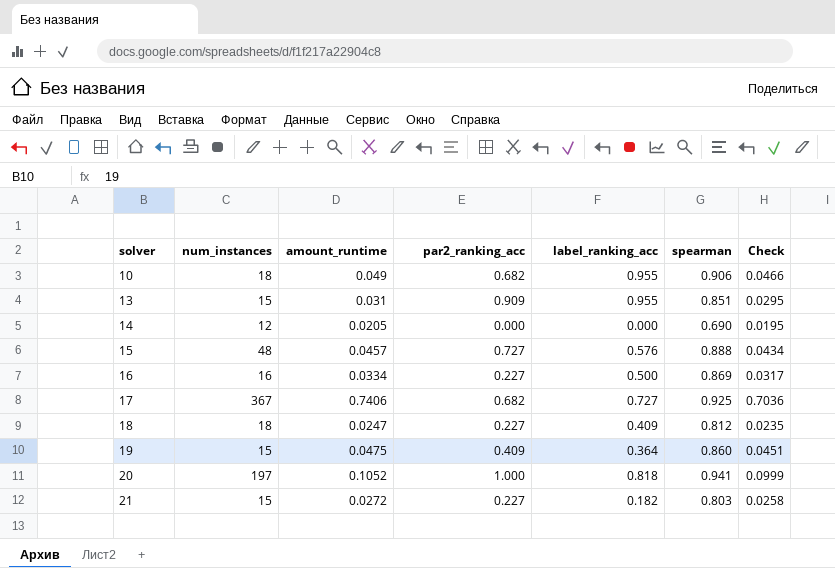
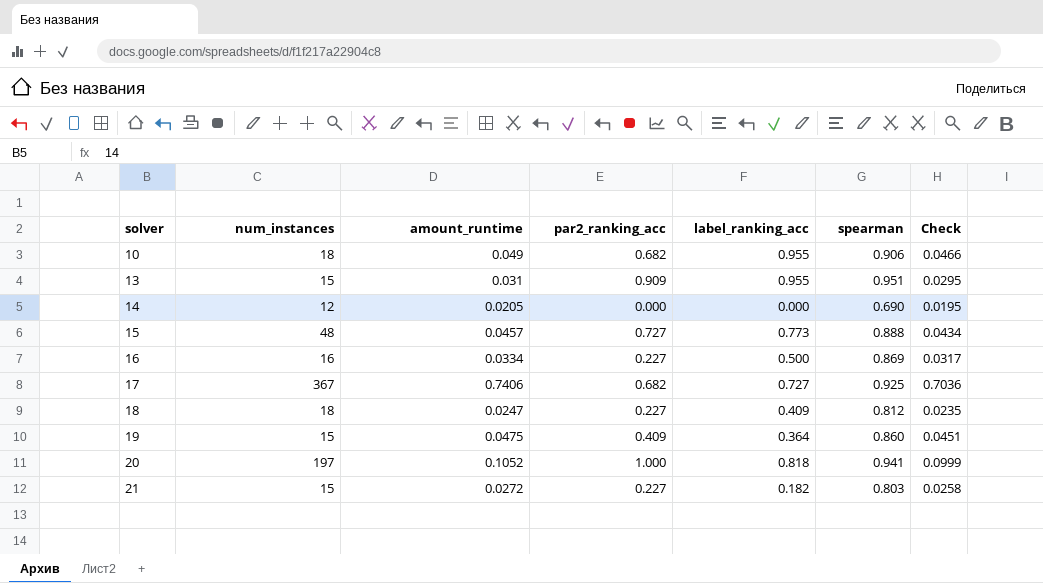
13 | spearman: 0.851 -> 0.951
15 | label_ranking_acc: 0.576 -> 0.773

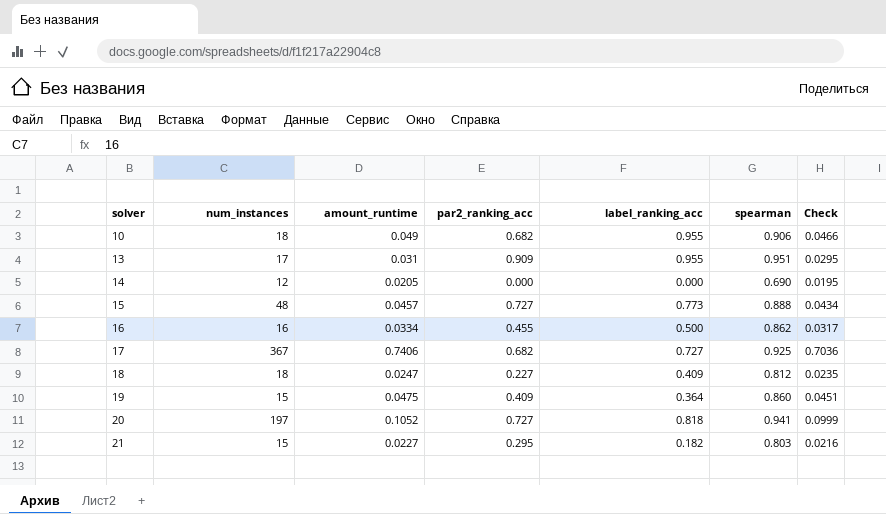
13 | num_instances: 15 -> 17
16 | par2_ranking_acc: 0.227 -> 0.455
16 | spearman: 0.869 -> 0.862
20 | par2_ranking_acc: 1.000 -> 0.727
21 | amount_runtime: 0.0272 -> 0.0227
21 | par2_ranking_acc: 0.227 -> 0.295
21 | Check: 0.0258 -> 0.0216

